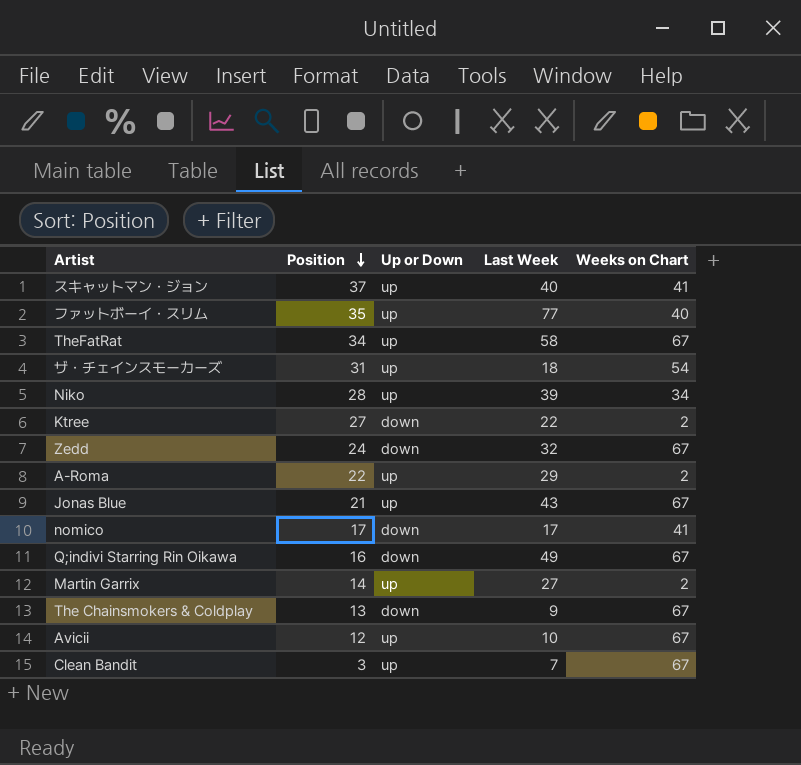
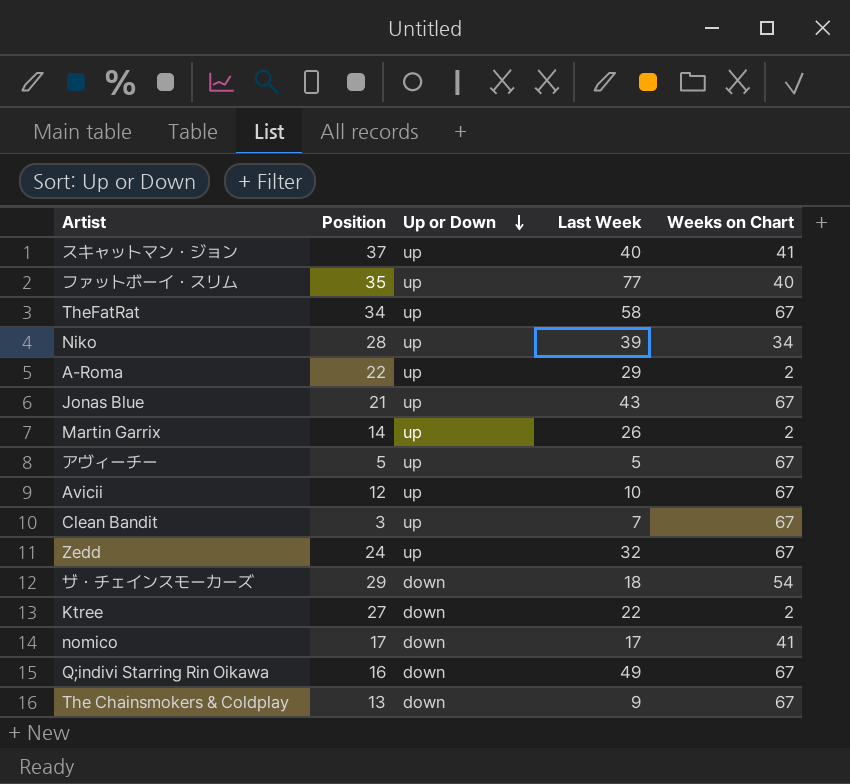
row order: Position descending -> Up or Down descending
Martin Garrix | Last Week: 27 -> 26
row アヴィーチー: none -> 5 | up | 5 | 67
Zedd | Up or Down: down -> up
ザ・チェインスモーカーズ | Position: 31 -> 29
ザ・チェインスモーカーズ | Up or Down: up -> down

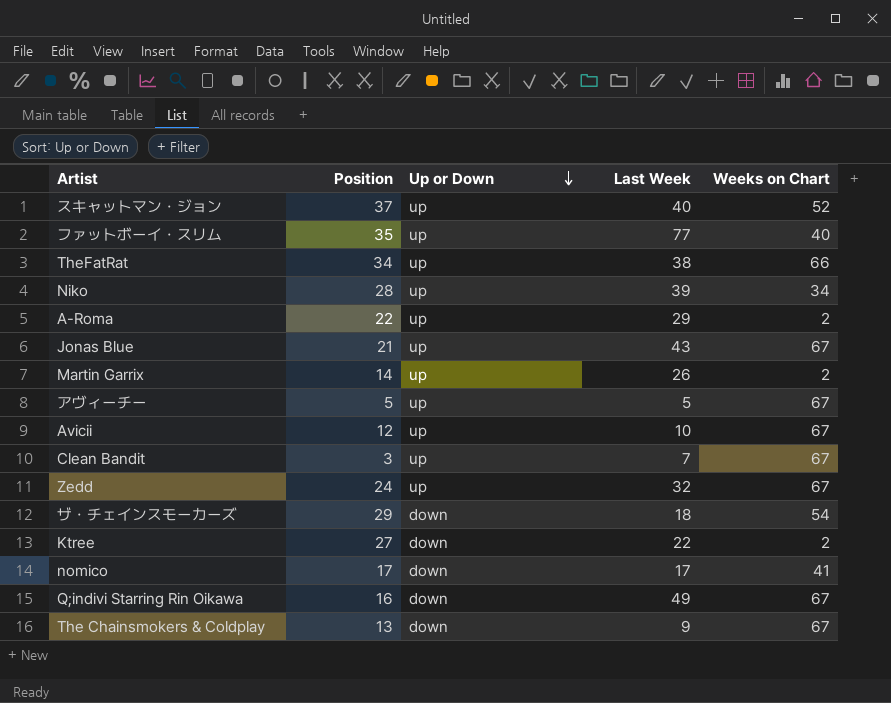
スキャットマン・ジョン | Weeks on Chart: 41 -> 52
TheFatRat | Last Week: 58 -> 38
TheFatRat | Weeks on Chart: 67 -> 66

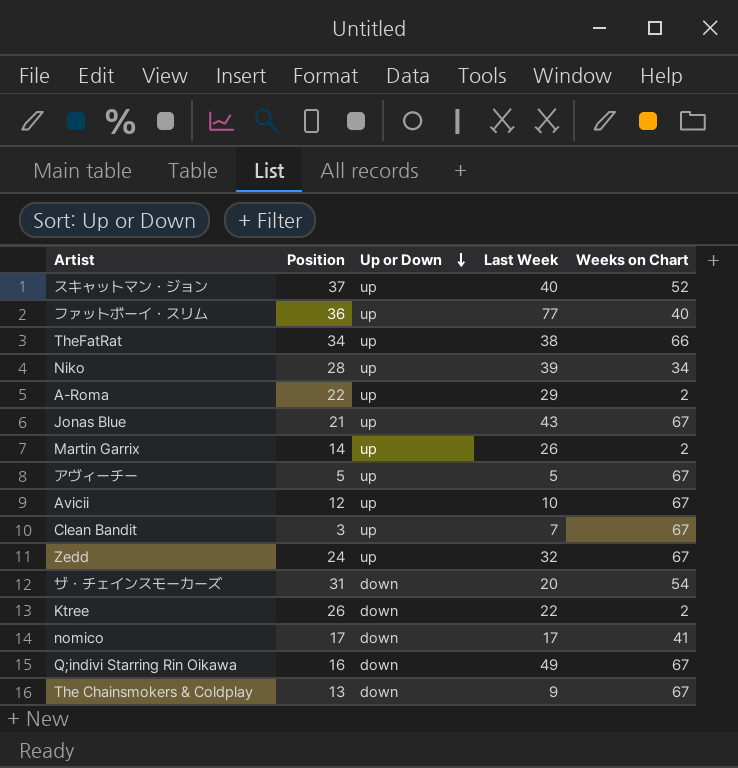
ファットボーイ・スリム | Position: 35 -> 36
ザ・チェインスモーカーズ | Position: 29 -> 31
ザ・チェインスモーカーズ | Last Week: 18 -> 20
Ktree | Position: 27 -> 26

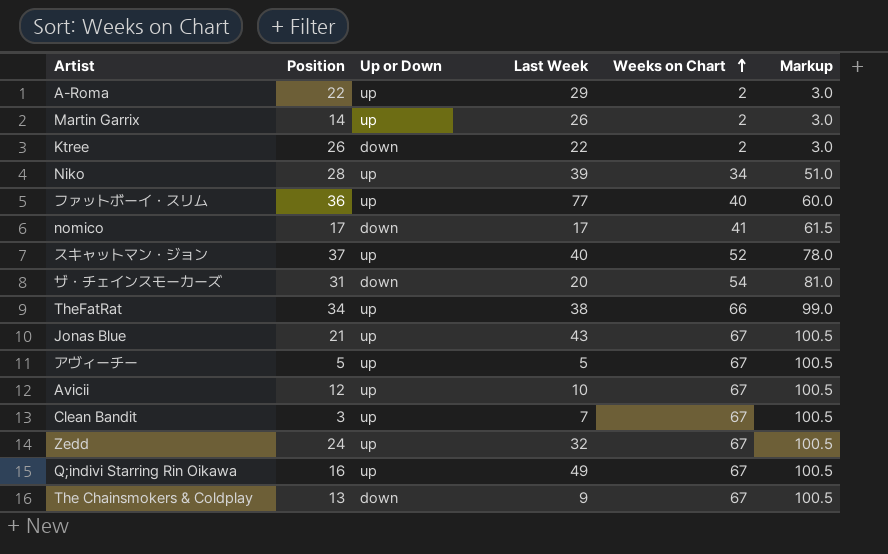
row order: Up or Down descending -> Weeks on Chart ascending
column Markup | formula: none -> [Weeks on Chart] * 1.5
Q;indivi Starring Rin Oikawa | Up or Down: down -> up

